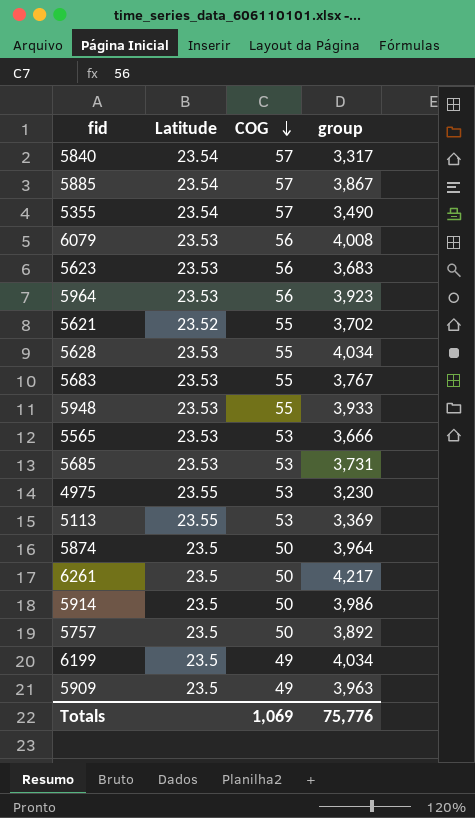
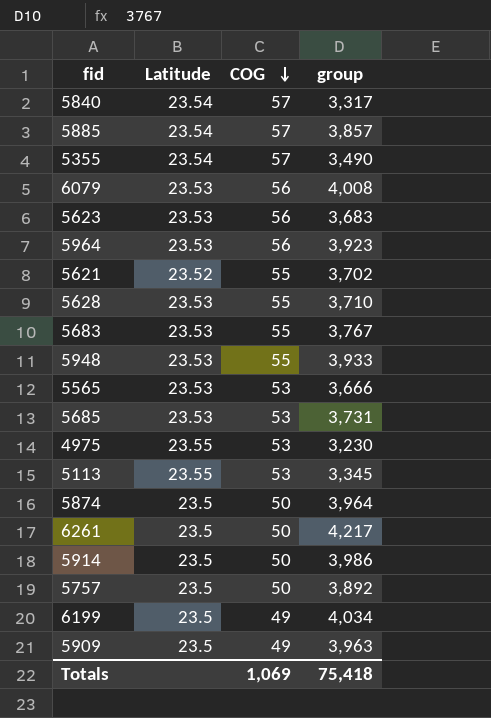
5885 | group: 3,867 -> 3,857
5628 | group: 4,034 -> 3,710
5113 | group: 3,369 -> 3,345
Totals | group: 75,776 -> 75,418

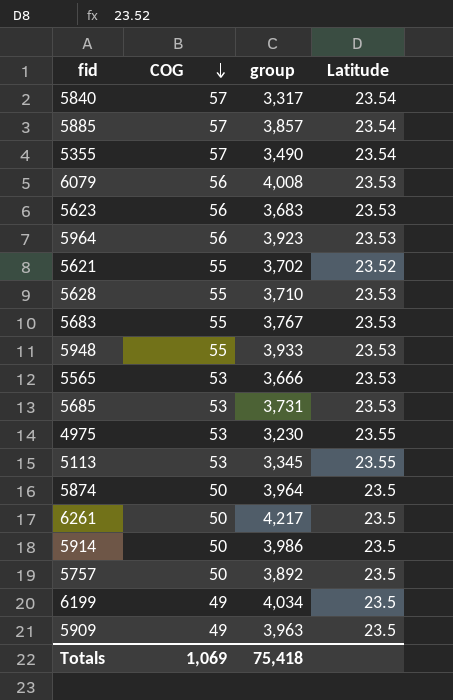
column Latitude | position: 2 -> 4

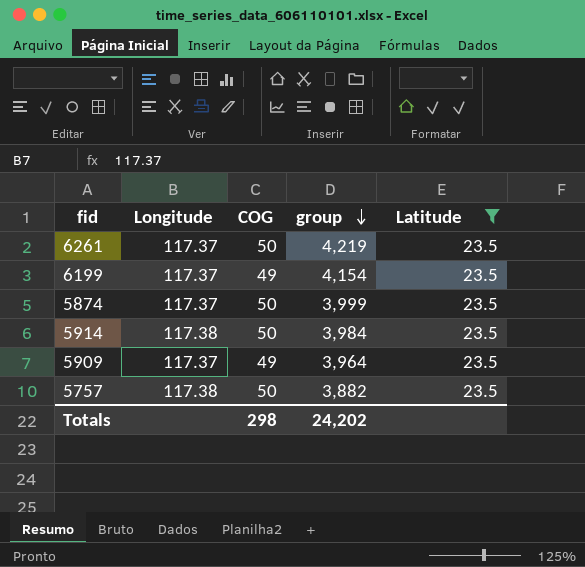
filter: none -> Latitude = 23.5
row order: COG descending -> group descending
column Longitude | position: none -> 2
6261 | group: 4,217 -> 4,219
6199 | group: 4,034 -> 4,154
5874 | group: 3,964 -> 3,999
5914 | group: 3,986 -> 3,984
5909 | group: 3,963 -> 3,964
5757 | group: 3,892 -> 3,882
Totals | COG: 1,069 -> 298
Totals | group: 75,418 -> 24,202

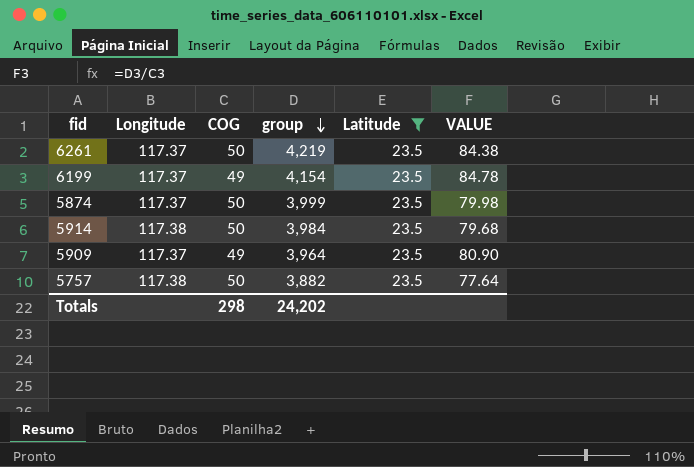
column VALUE | formula: none -> [group] / [COG]

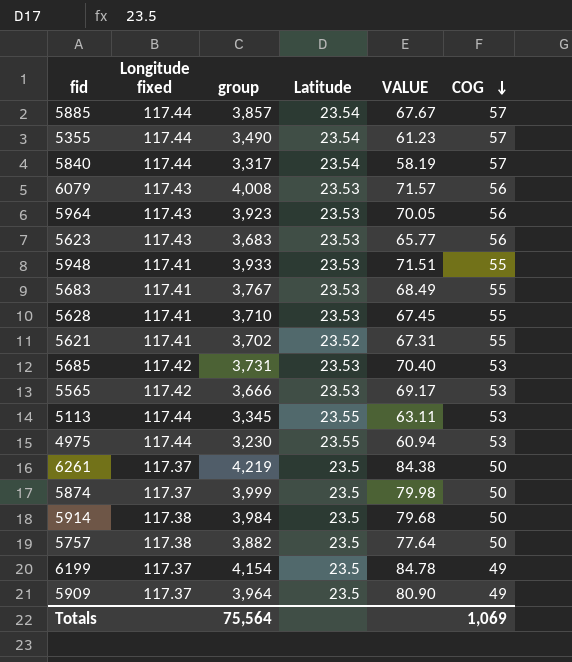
filter: Latitude = 23.5 -> none
row order: group descending -> COG descending
column name: Longitude -> Longitude fixed
column COG | position: 3 -> 6
Totals | group: 24,202 -> 75,564
Totals | COG: 298 -> 1,069

